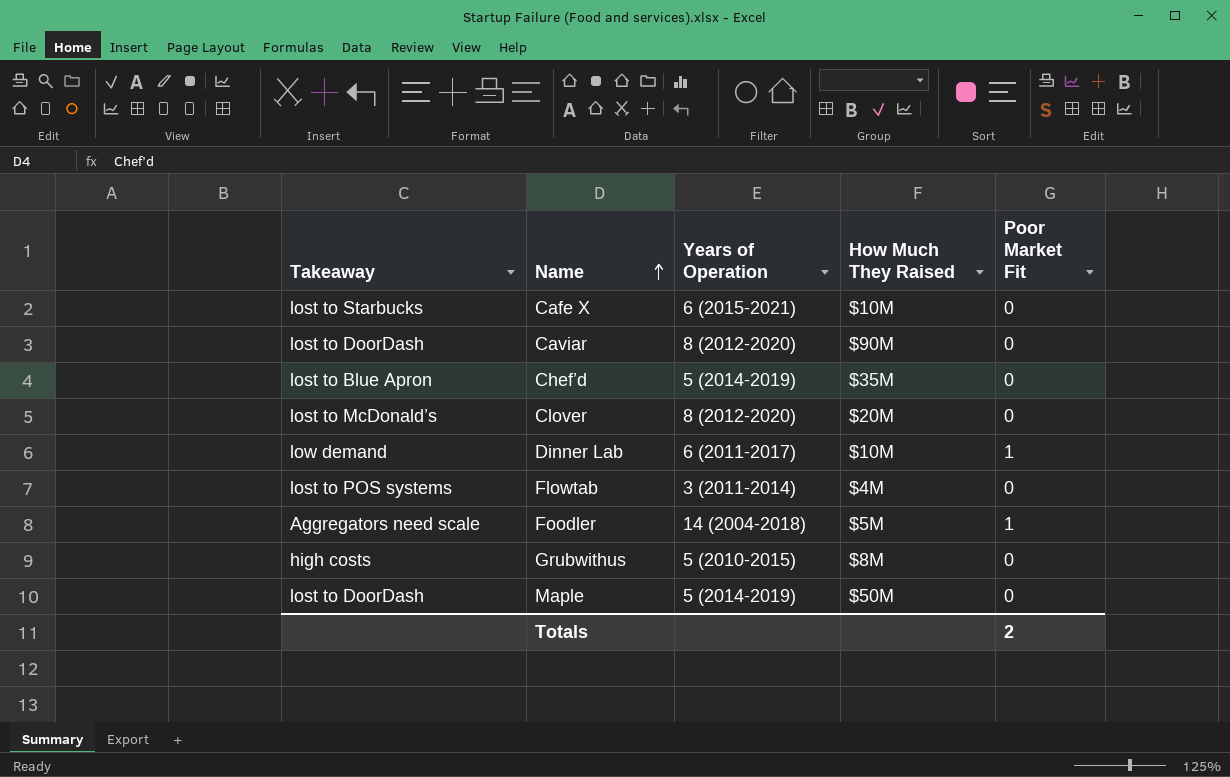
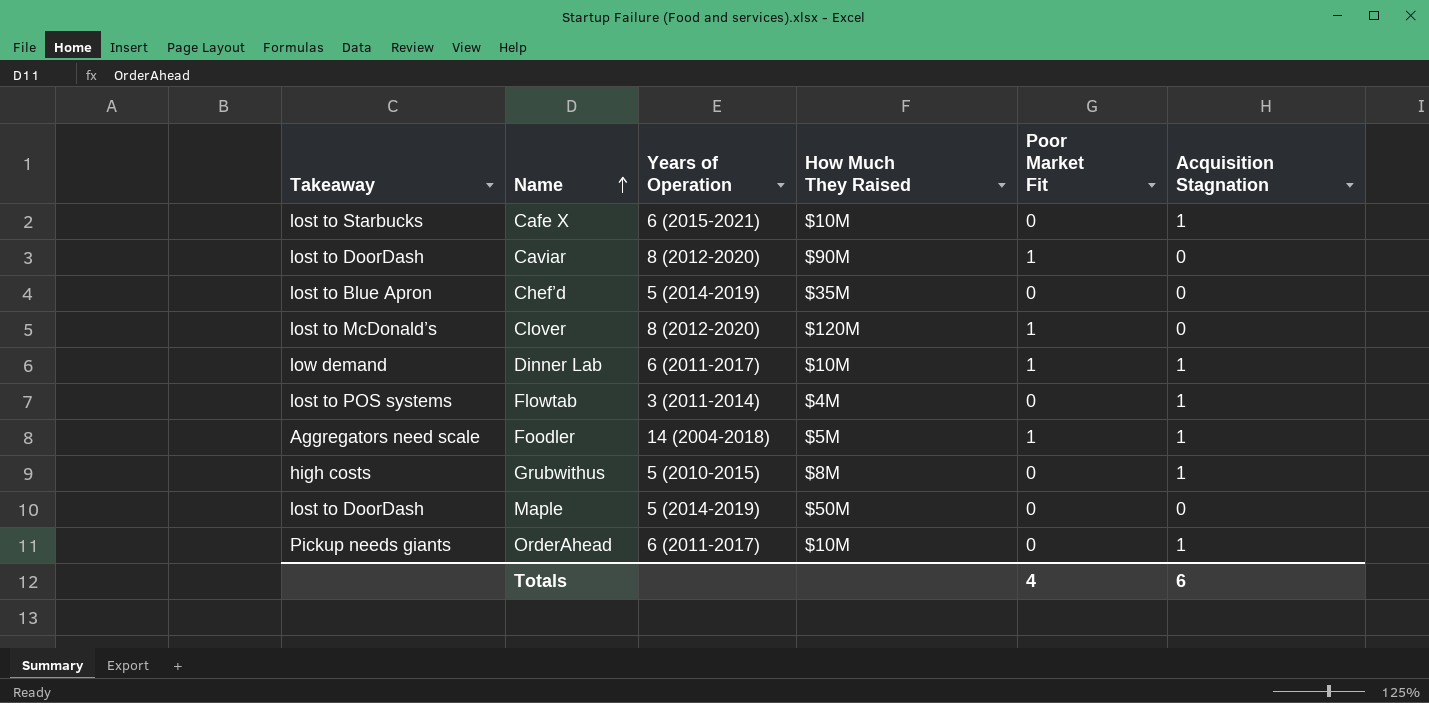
column Acquisition Stagnation | position: none -> 6
Caviar | Poor Market Fit: 0 -> 1
Clover | How Much They Raised: $20M -> $120M
Clover | Poor Market Fit: 0 -> 1
row OrderAhead: none -> Pickup needs giants | 6 (2011-2017) | $10M | 0 | 1
Totals | Poor Market Fit: 2 -> 4

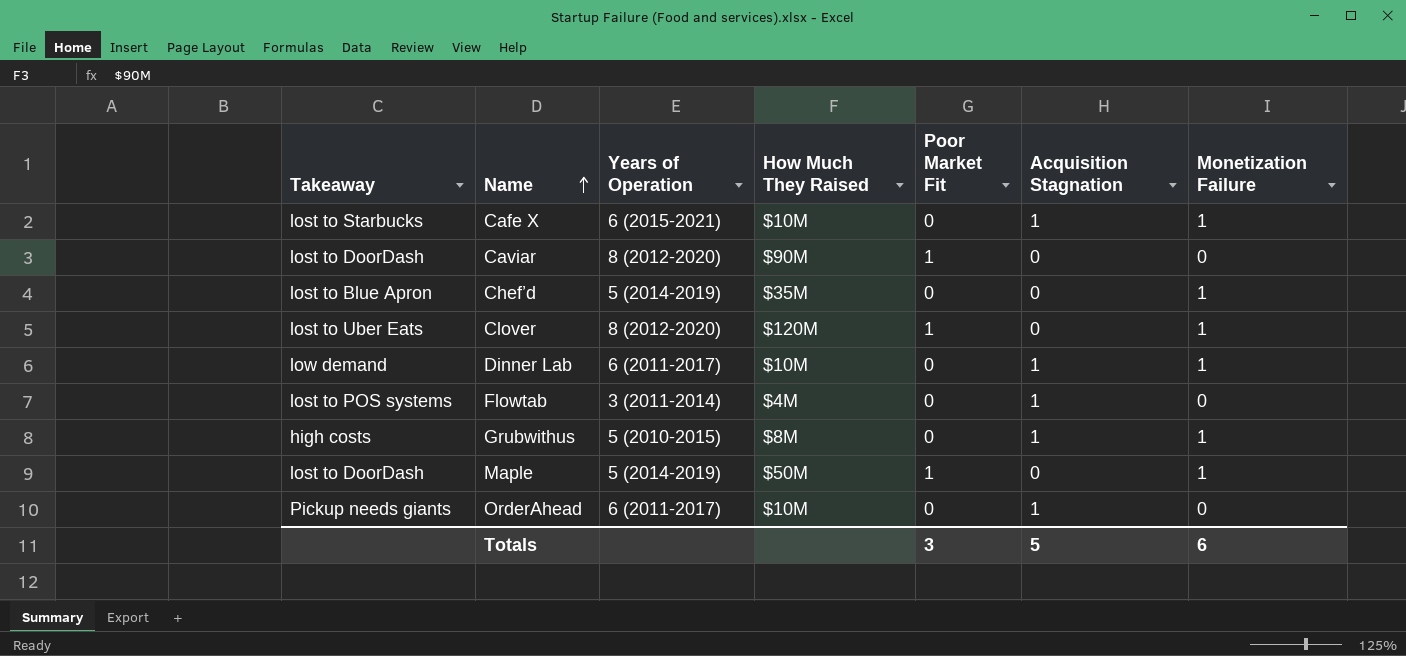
column Monetization Failure | position: none -> 7
row Foodler: Aggregators need scale | 14 (2004-2018) | $5M | 1 | 1 -> none
Clover | Takeaway: lost to McDonald’s -> lost to Uber Eats
Dinner Lab | Poor Market Fit: 1 -> 0
Maple | Poor Market Fit: 0 -> 1
Totals | Poor Market Fit: 4 -> 3
Totals | Acquisition Stagnation: 6 -> 5

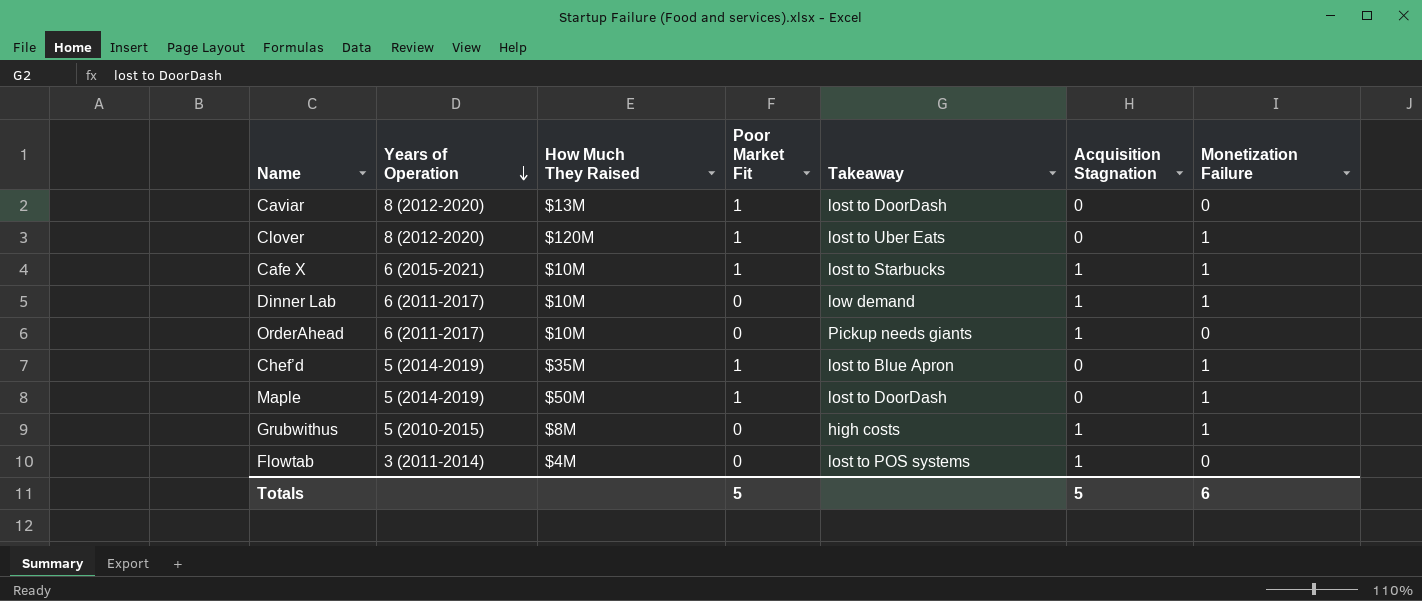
row order: Name ascending -> Years of Operation descending
column Takeaway | position: 1 -> 5
Caviar | How Much They Raised: $90M -> $13M
Cafe X | Poor Market Fit: 0 -> 1
Chef’d | Poor Market Fit: 0 -> 1
Totals | Poor Market Fit: 3 -> 5

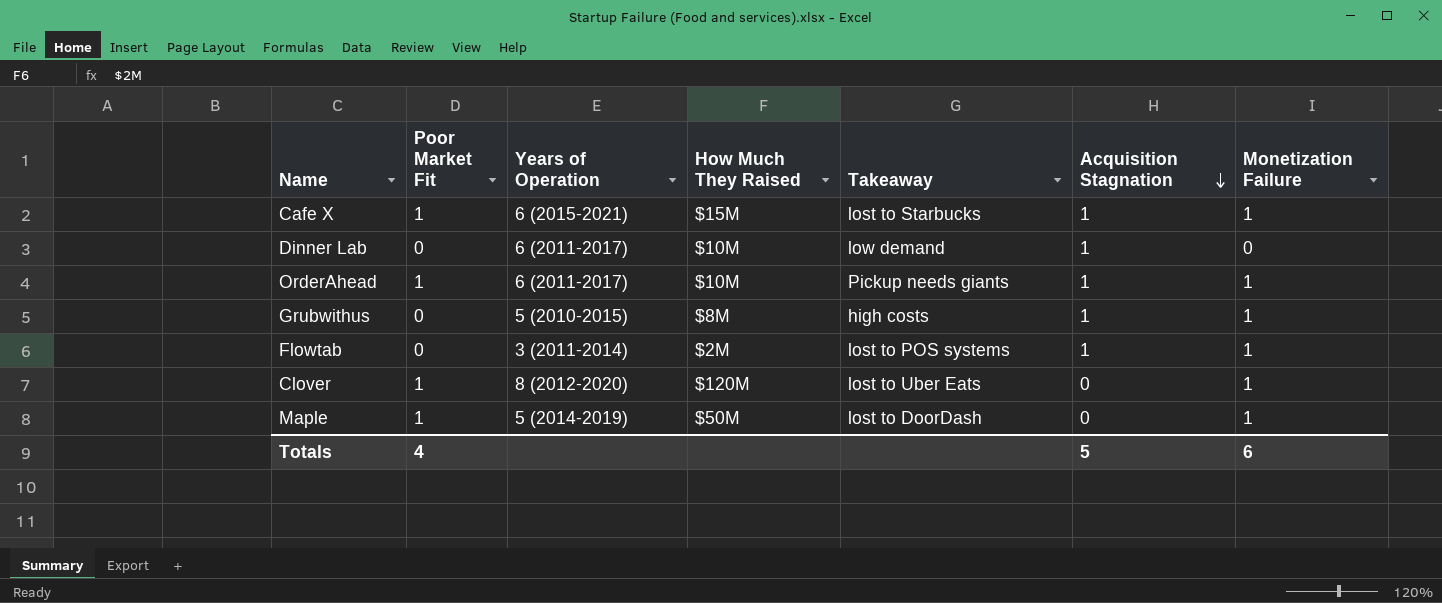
row order: Years of Operation descending -> Acquisition Stagnation descending
column Poor Market Fit | position: 4 -> 2
row Caviar: 8 (2012-2020) | $13M | 1 | lost to DoorDash | 0 | 0 -> none
row Chef’d: 5 (2014-2019) | $35M | 1 | lost to Blue Apron | 0 | 1 -> none
Cafe X | How Much They Raised: $10M -> $15M
Dinner Lab | Monetization Failure: 1 -> 0
OrderAhead | Poor Market Fit: 0 -> 1
OrderAhead | Monetization Failure: 0 -> 1
Flowtab | How Much They Raised: $4M -> $2M
Flowtab | Monetization Failure: 0 -> 1
Totals | Poor Market Fit: 5 -> 4

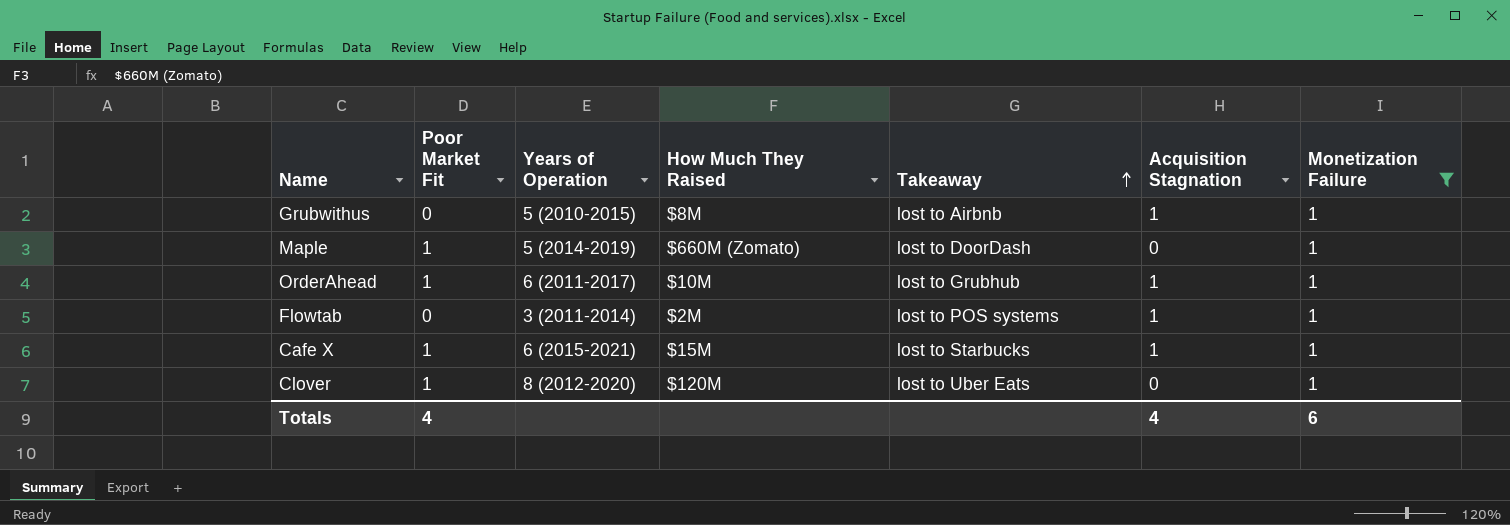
filter: none -> Monetization Failure = 1
row order: Acquisition Stagnation descending -> Takeaway ascending
Grubwithus | Takeaway: high costs -> lost to Airbnb
Maple | How Much They Raised: $50M -> $660M (Zomato)
OrderAhead | Takeaway: Pickup needs giants -> lost to Grubhub
Totals | Acquisition Stagnation: 5 -> 4

